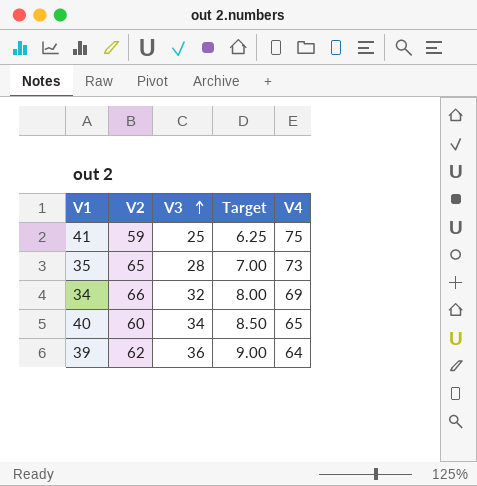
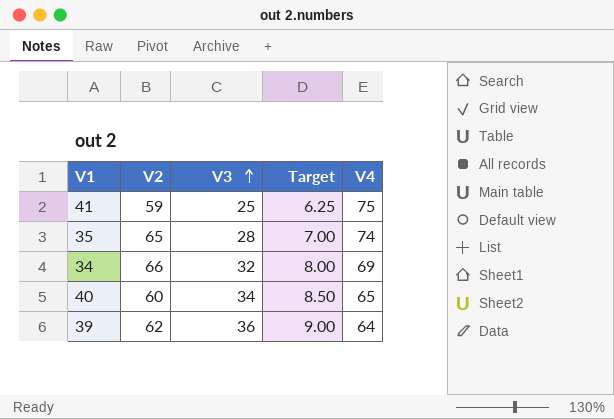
35 | V4: 73 -> 74

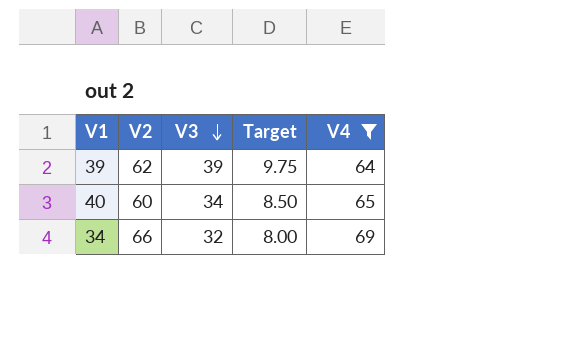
filter: none -> V4 <= 69
row order: V3 ascending -> V3 descending
39 | V3: 36 -> 39
39 | Target: 9.00 -> 9.75

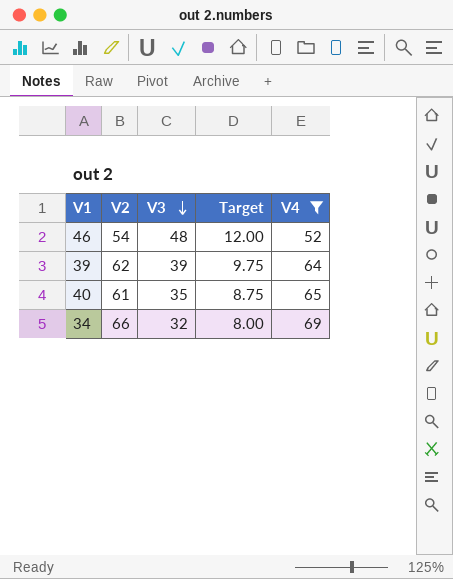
row 46: none -> 54 | 48 | 12.00 | 52
40 | V2: 60 -> 61
40 | V3: 34 -> 35
40 | Target: 8.50 -> 8.75

